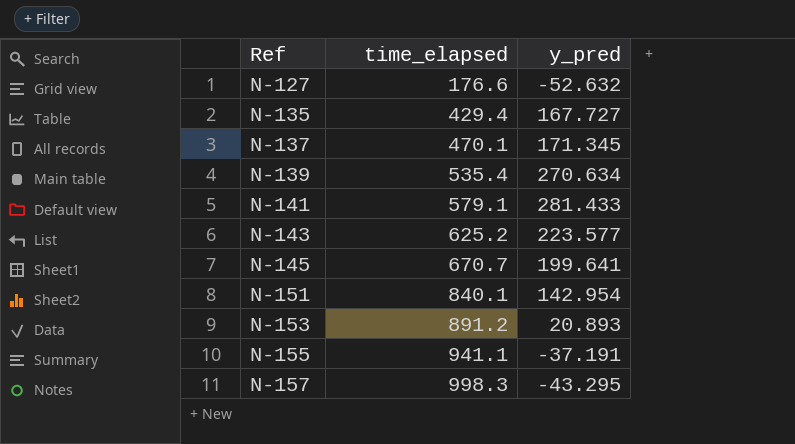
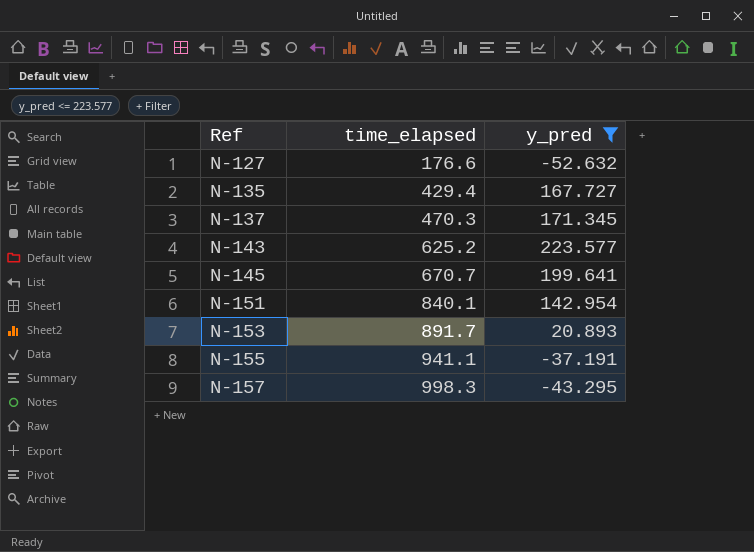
filter: none -> y_pred <= 223.577
N-137 | time_elapsed: 470.1 -> 470.3
N-153 | time_elapsed: 891.2 -> 891.7

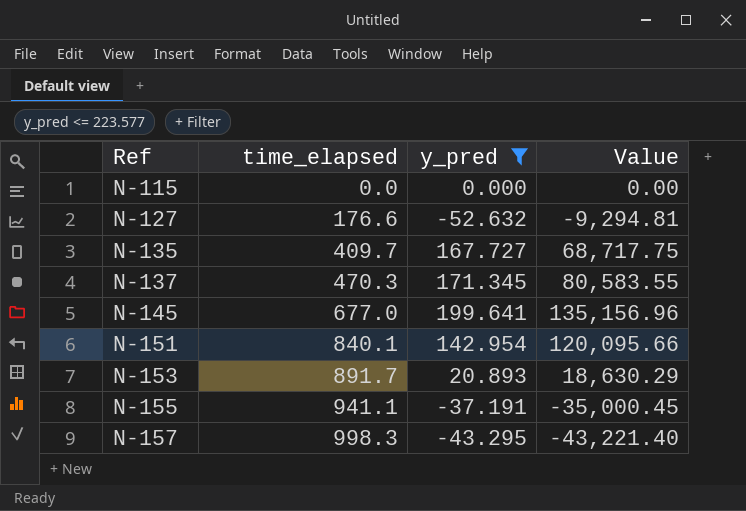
column Value | formula: none -> [time_elapsed] * [y_pred]
row N-143: 625.2 | 223.577 -> none
row N-115: none -> 0.0 | 0.000 | 0.00
N-135 | time_elapsed: 429.4 -> 409.7
N-145 | time_elapsed: 670.7 -> 677.0

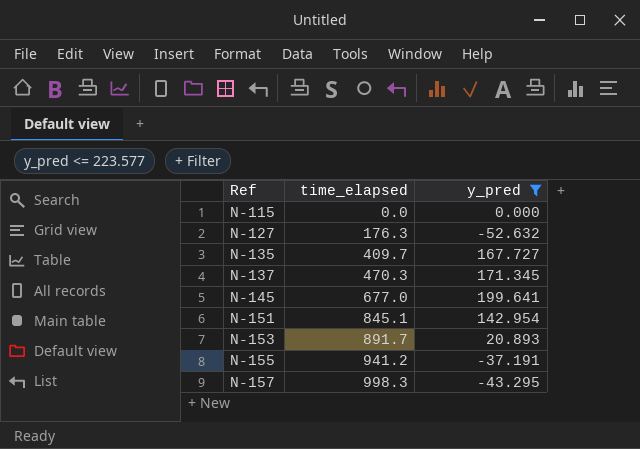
column Value | formula: [time_elapsed] * [y_pred] -> none
N-127 | time_elapsed: 176.6 -> 176.3
N-151 | time_elapsed: 840.1 -> 845.1
N-155 | time_elapsed: 941.1 -> 941.2

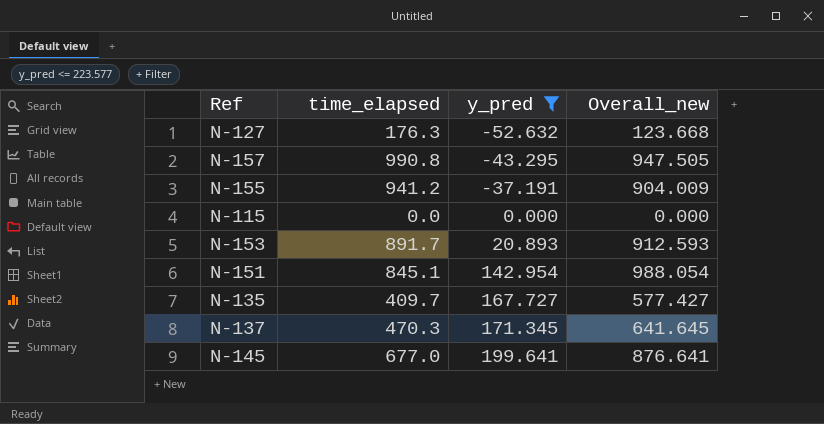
row order: Ref ascending -> y_pred ascending
column Overall_new | formula: none -> [time_elapsed] + [y_pred]
N-157 | time_elapsed: 998.3 -> 990.8

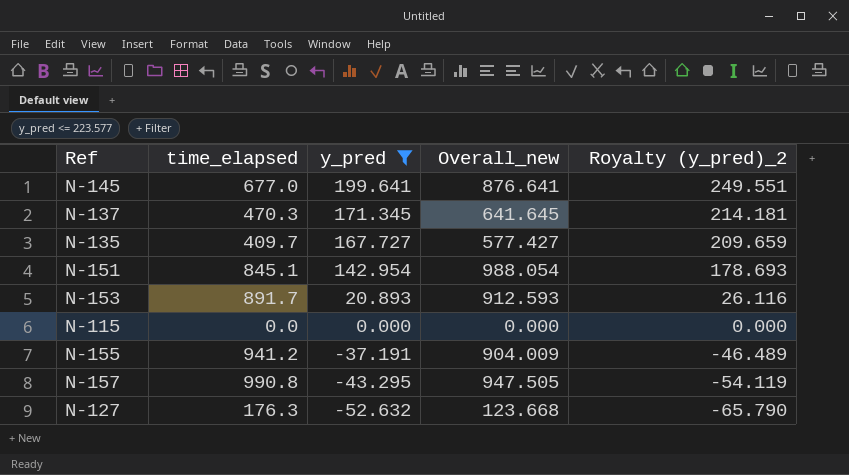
row order: y_pred ascending -> y_pred descending
column Royalty (y_pred)_2 | formula: none -> [y_pred] * 1.25

